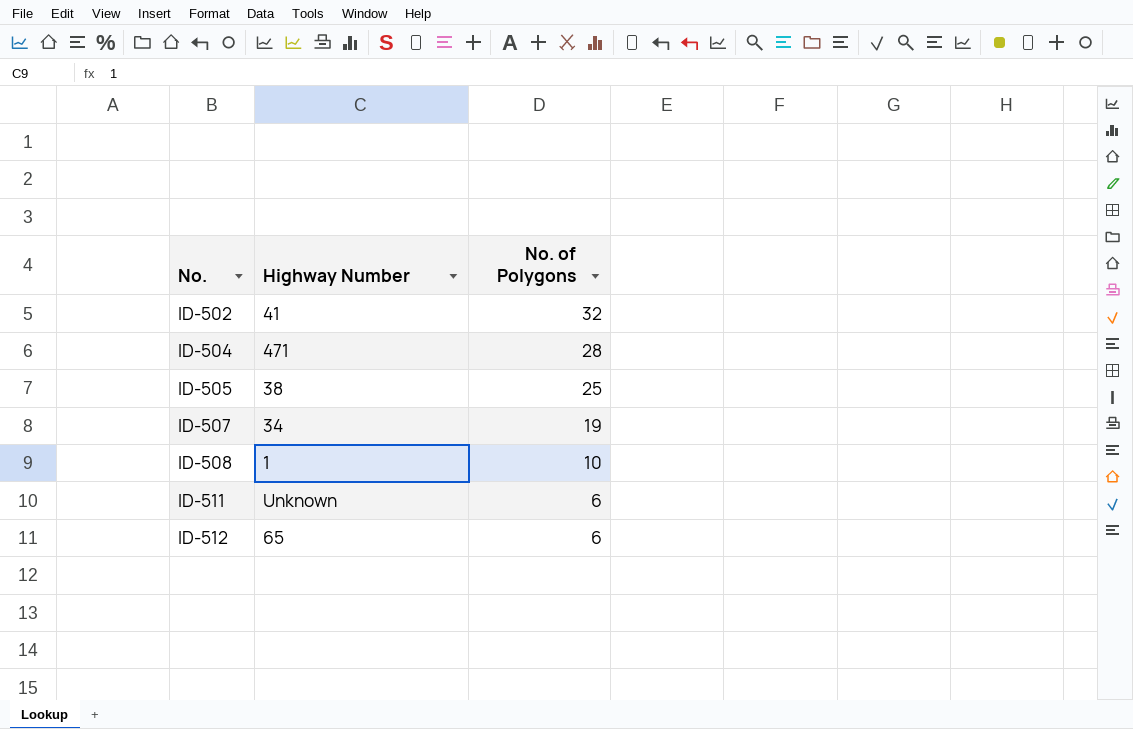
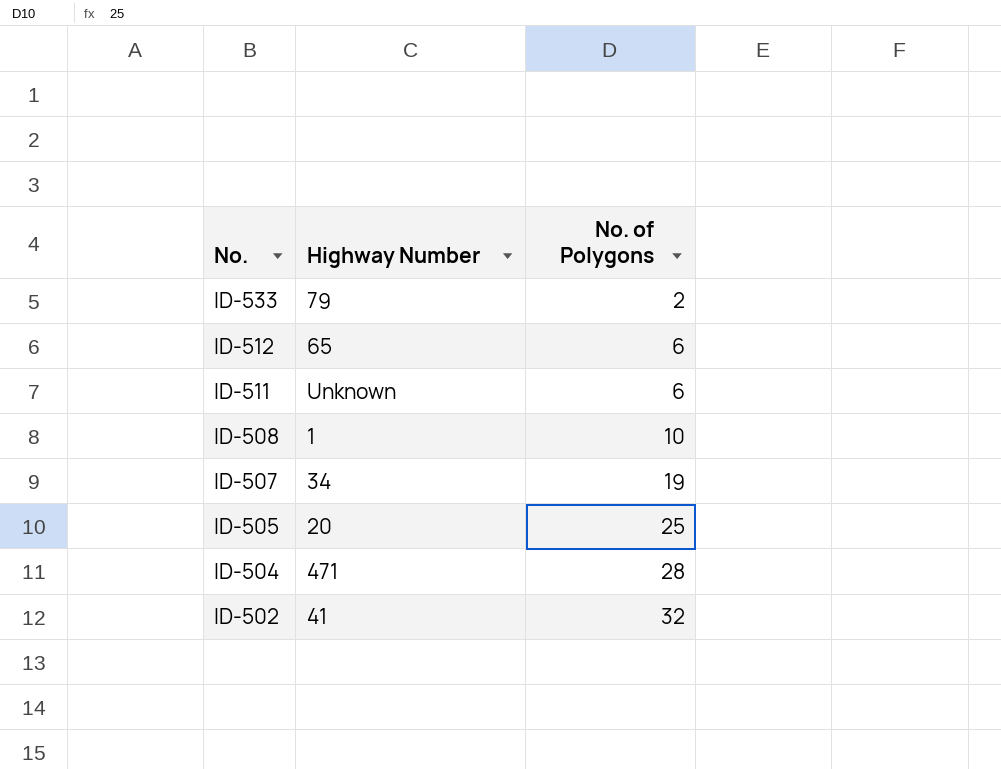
row order: No. ascending -> No. descending
row ID-533: none -> 79 | 2
ID-505 | Highway Number: 38 -> 20

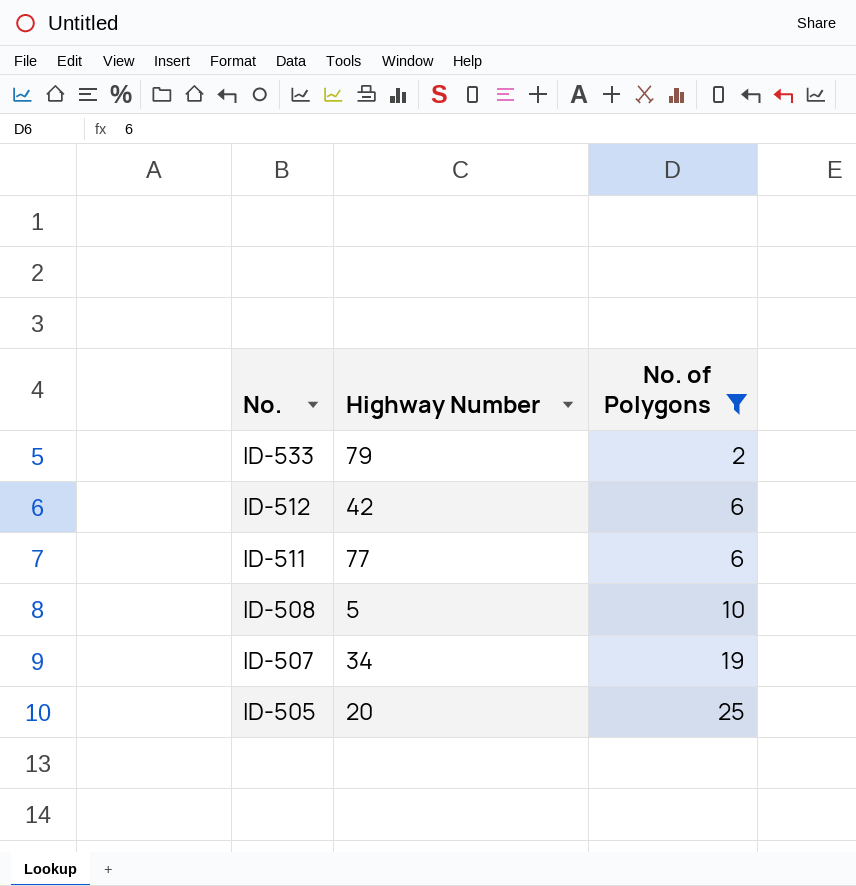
filter: none -> No. of Polygons <= 25
ID-512 | Highway Number: 65 -> 42
ID-511 | Highway Number: Unknown -> 77
ID-508 | Highway Number: 1 -> 5

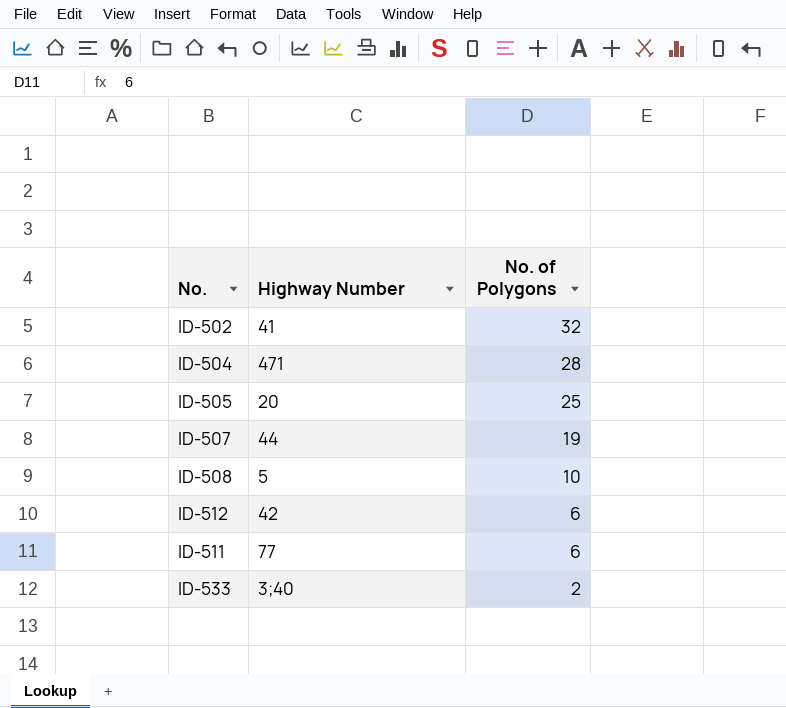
filter: No. of Polygons <= 25 -> none
row order: No. descending -> No. of Polygons descending
ID-507 | Highway Number: 34 -> 44
ID-533 | Highway Number: 79 -> 3;40

